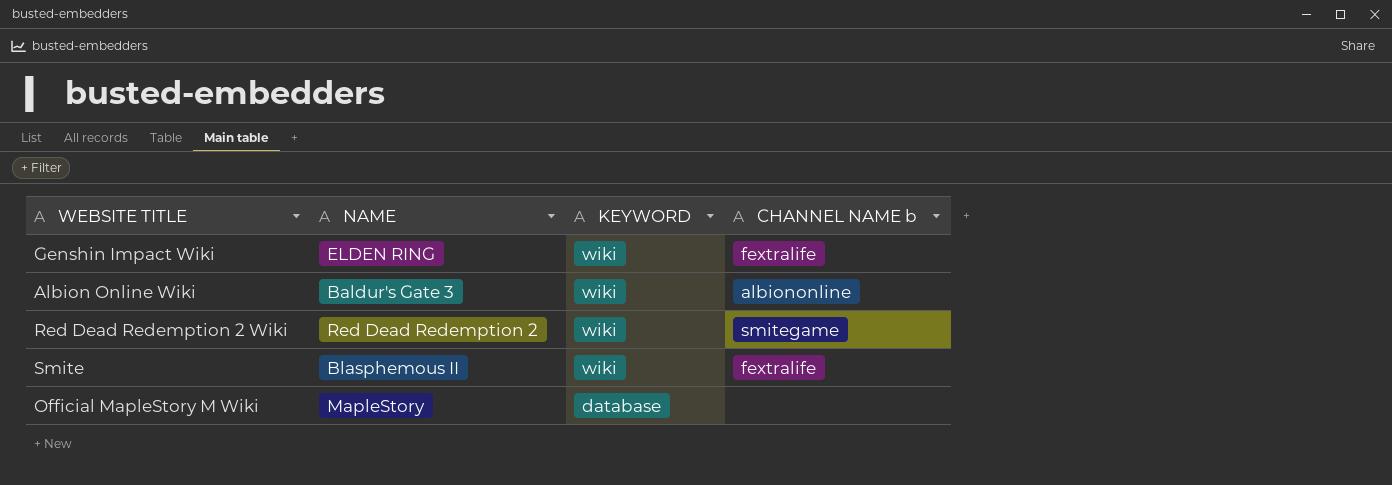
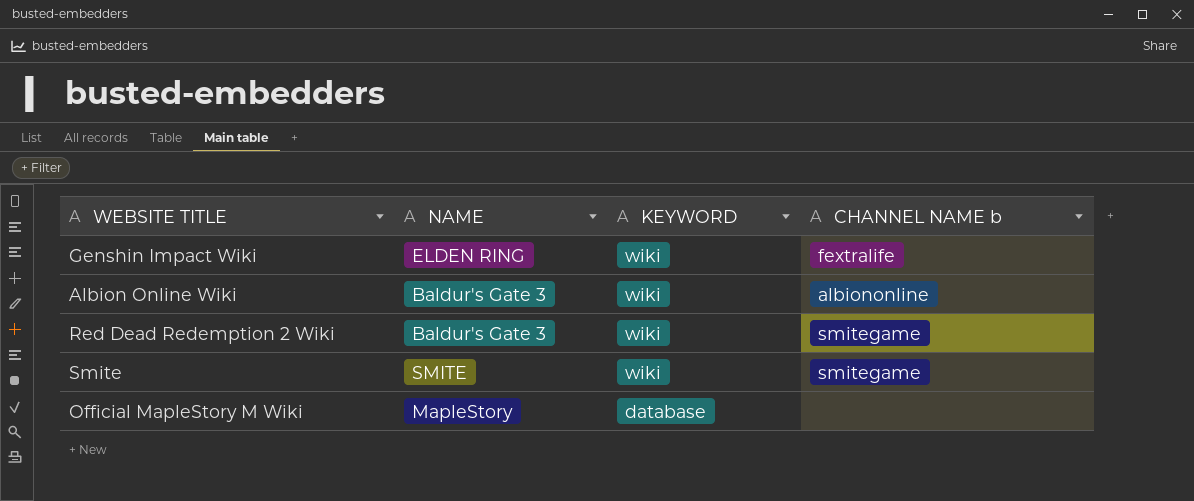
Red Dead Redemption 2 Wiki | NAME: Red Dead Redemption 2 -> Baldur's Gate 3
Smite | NAME: Blasphemous II -> SMITE
Smite | CHANNEL NAME b: fextralife -> smitegame

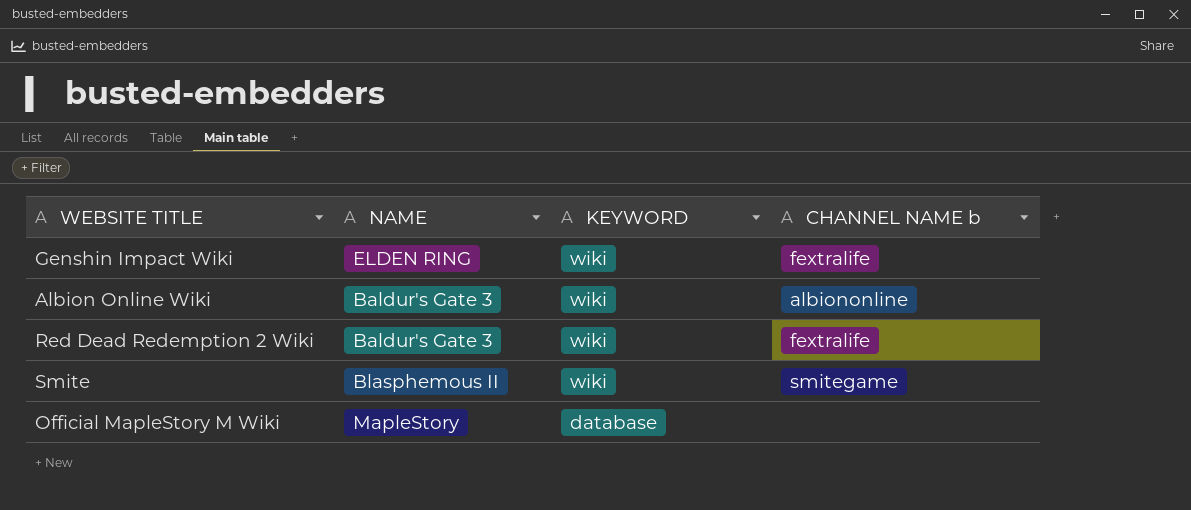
Red Dead Redemption 2 Wiki | CHANNEL NAME b: smitegame -> fextralife
Smite | NAME: SMITE -> Blasphemous II

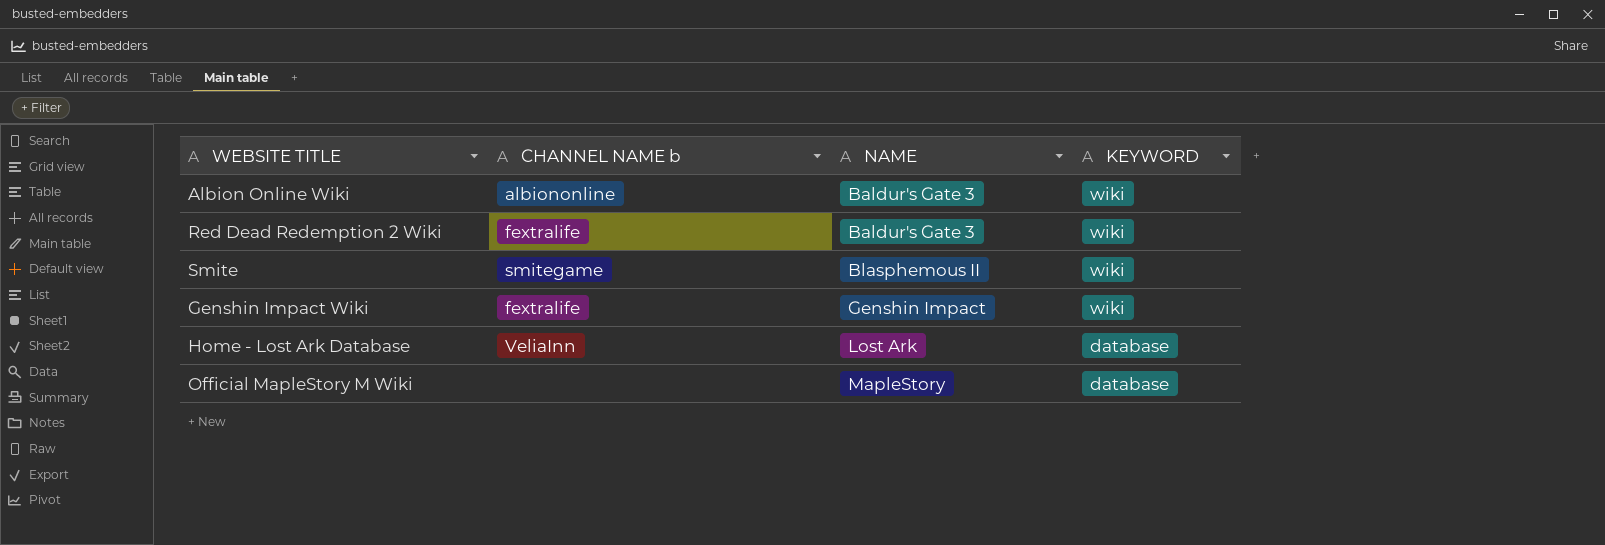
row order: KEYWORD descending -> NAME ascending
column CHANNEL NAME b | position: 4 -> 2
Genshin Impact Wiki | NAME: ELDEN RING -> Genshin Impact
row Home - Lost Ark Database: none -> VeliaInn | Lost Ark | database

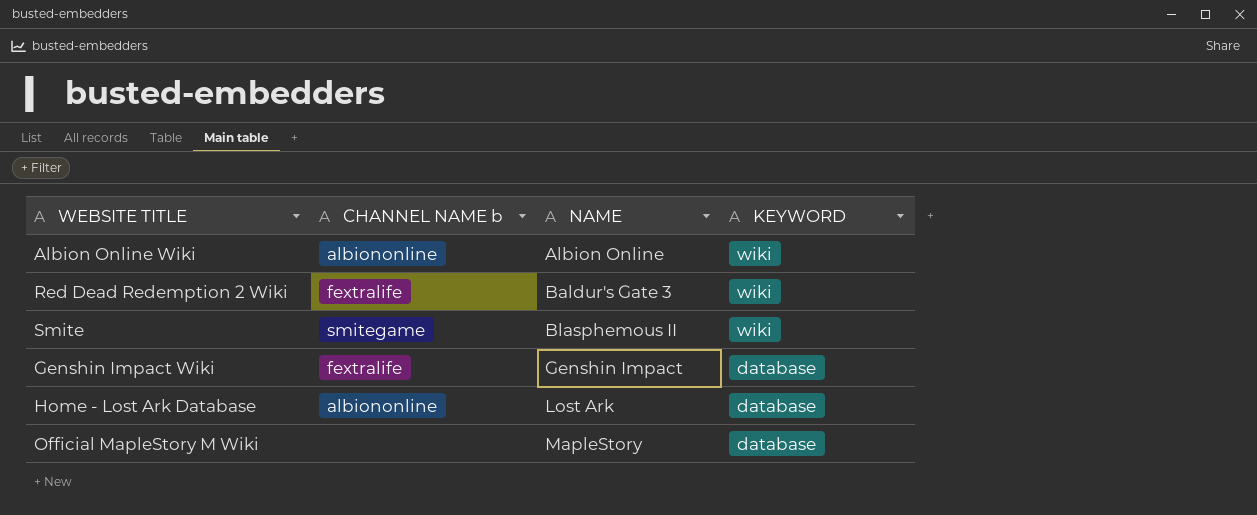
Albion Online Wiki | NAME: Baldur's Gate 3 -> Albion Online
Genshin Impact Wiki | KEYWORD: wiki -> database
Home - Lost Ark Database | CHANNEL NAME b: VeliaInn -> albiononline

